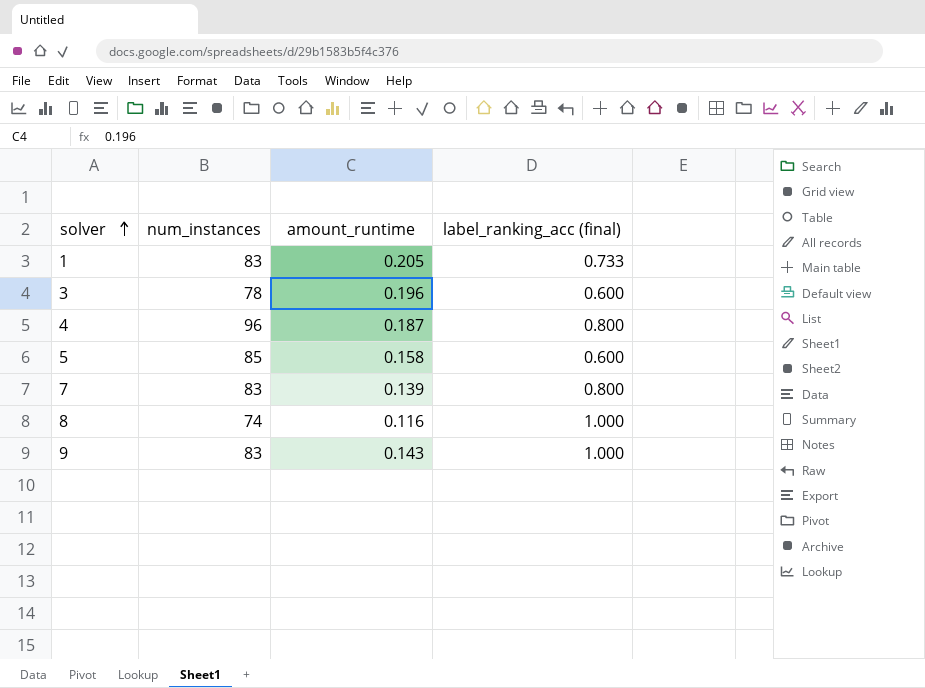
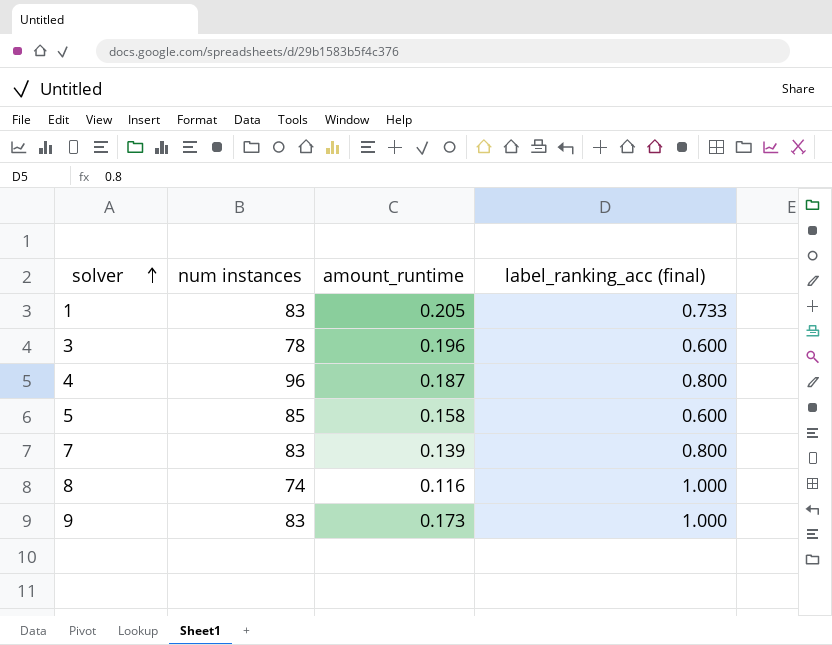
column name: num_instances -> num instances
9 | amount_runtime: 0.143 -> 0.173

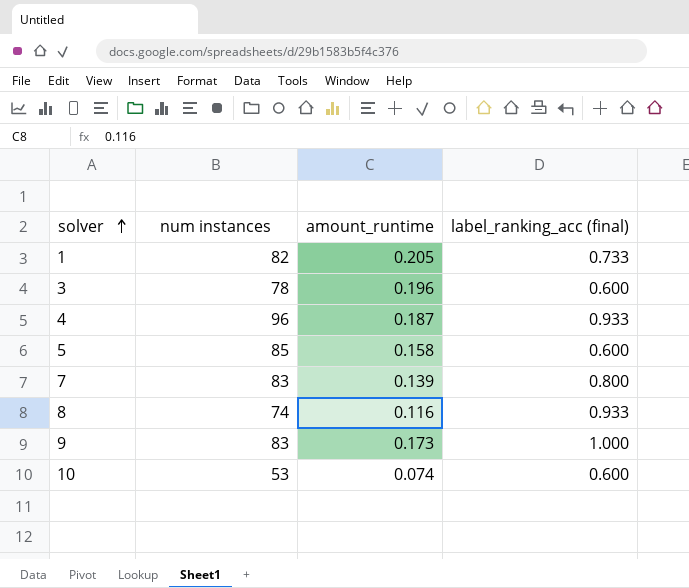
1 | num instances: 83 -> 82
4 | label_ranking_acc (final): 0.800 -> 0.933
8 | label_ranking_acc (final): 1.000 -> 0.933
row 10: none -> 53 | 0.074 | 0.600

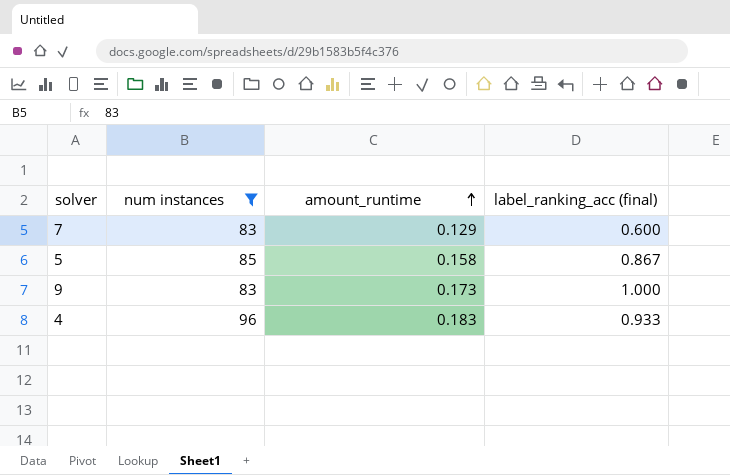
filter: none -> num instances >= 83
row order: solver ascending -> amount_runtime ascending
7 | amount_runtime: 0.139 -> 0.129
7 | label_ranking_acc (final): 0.800 -> 0.600
5 | label_ranking_acc (final): 0.600 -> 0.867
4 | amount_runtime: 0.187 -> 0.183

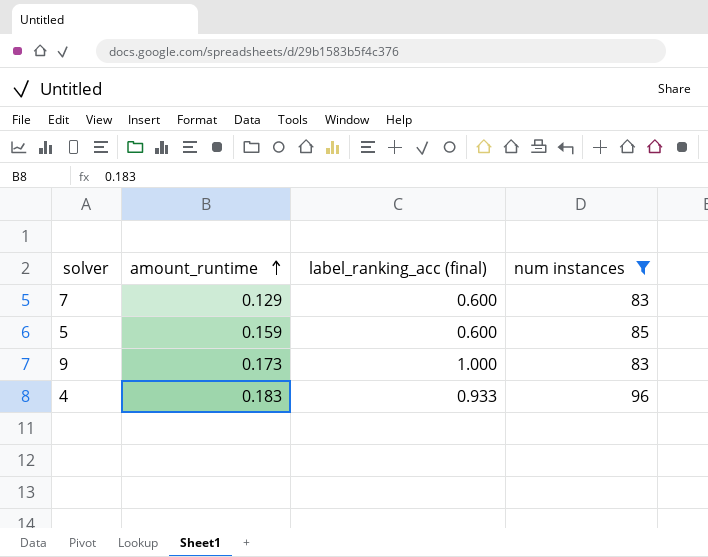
column num instances | position: 2 -> 4
5 | amount_runtime: 0.158 -> 0.159
5 | label_ranking_acc (final): 0.867 -> 0.600

